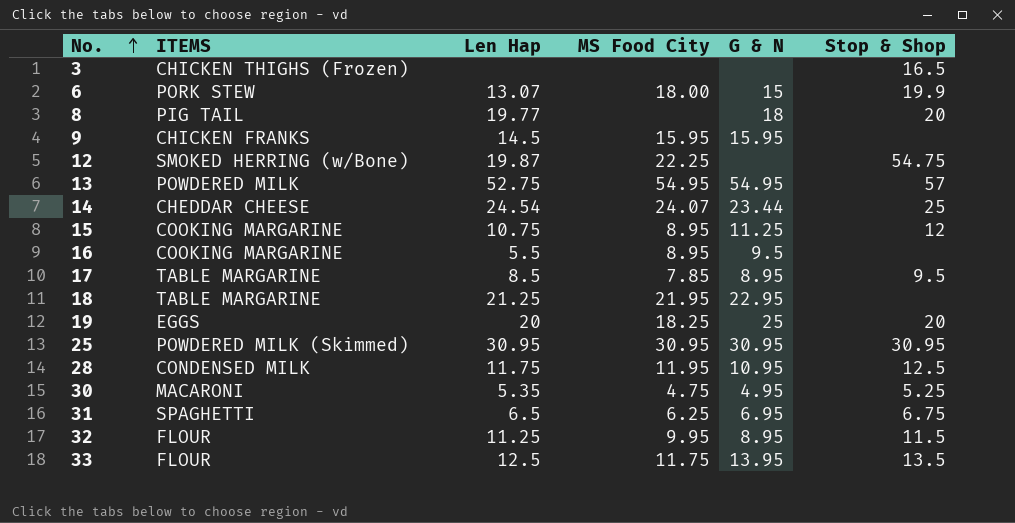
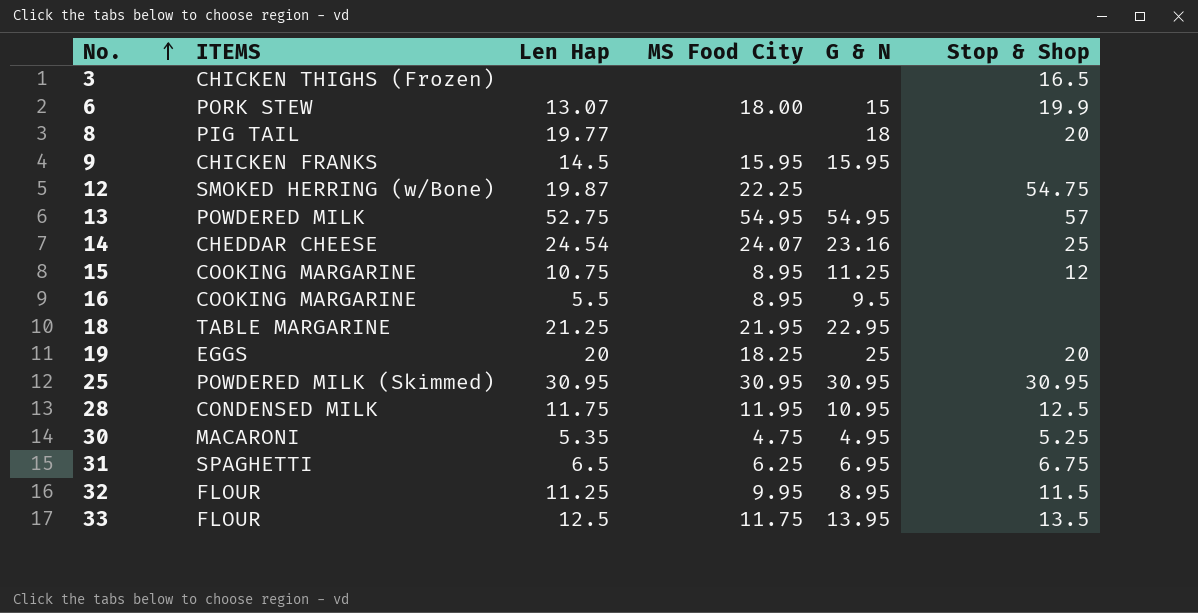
row 17: TABLE MARGARINE | 8.5 | 7.85 | 8.95 | 9.5 -> none
14 | G & N: 23.44 -> 23.16

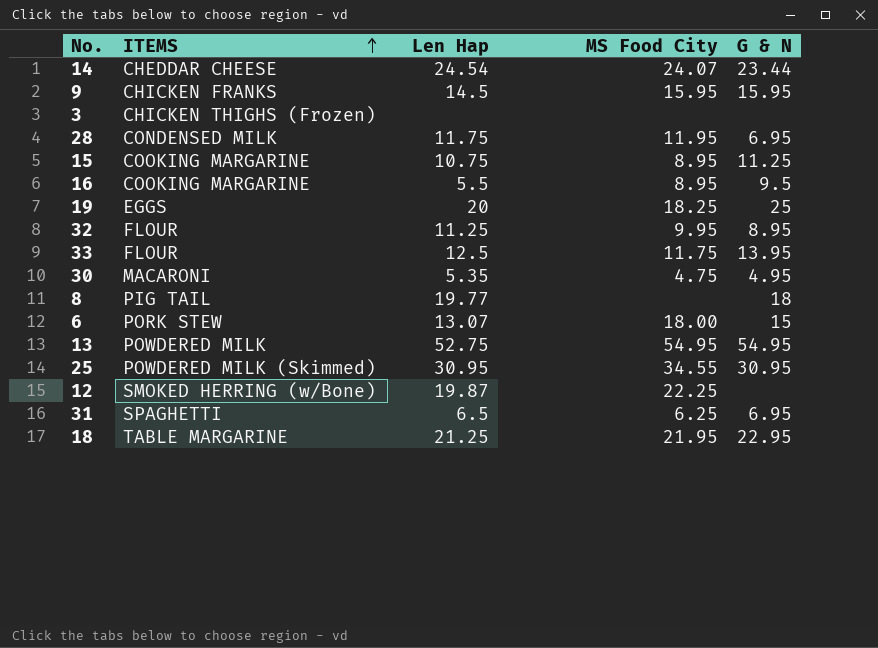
row order: No. ascending -> ITEMS ascending
column Stop & Shop | position: 6 -> none
14 | G & N: 23.16 -> 23.44
28 | G & N: 10.95 -> 6.95
25 | MS Food City: 30.95 -> 34.55

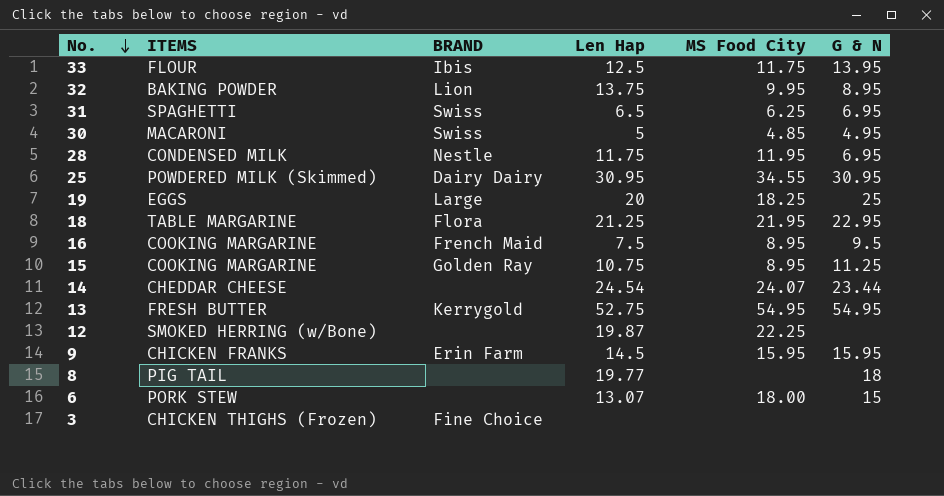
row order: ITEMS ascending -> No. descending
column BRAND | position: none -> 3
32 | ITEMS: FLOUR -> BAKING POWDER
32 | Len Hap: 11.25 -> 13.75
30 | Len Hap: 5.35 -> 5
30 | MS Food City: 4.75 -> 4.85
16 | Len Hap: 5.5 -> 7.5
13 | ITEMS: POWDERED MILK -> FRESH BUTTER

